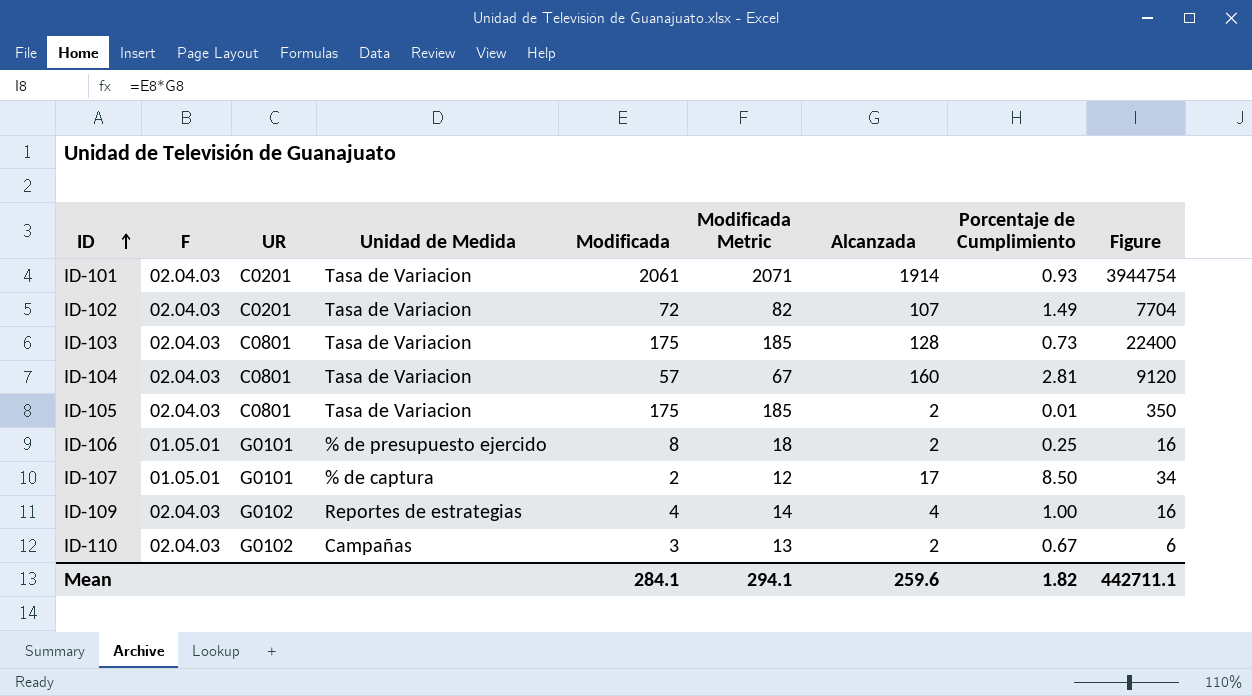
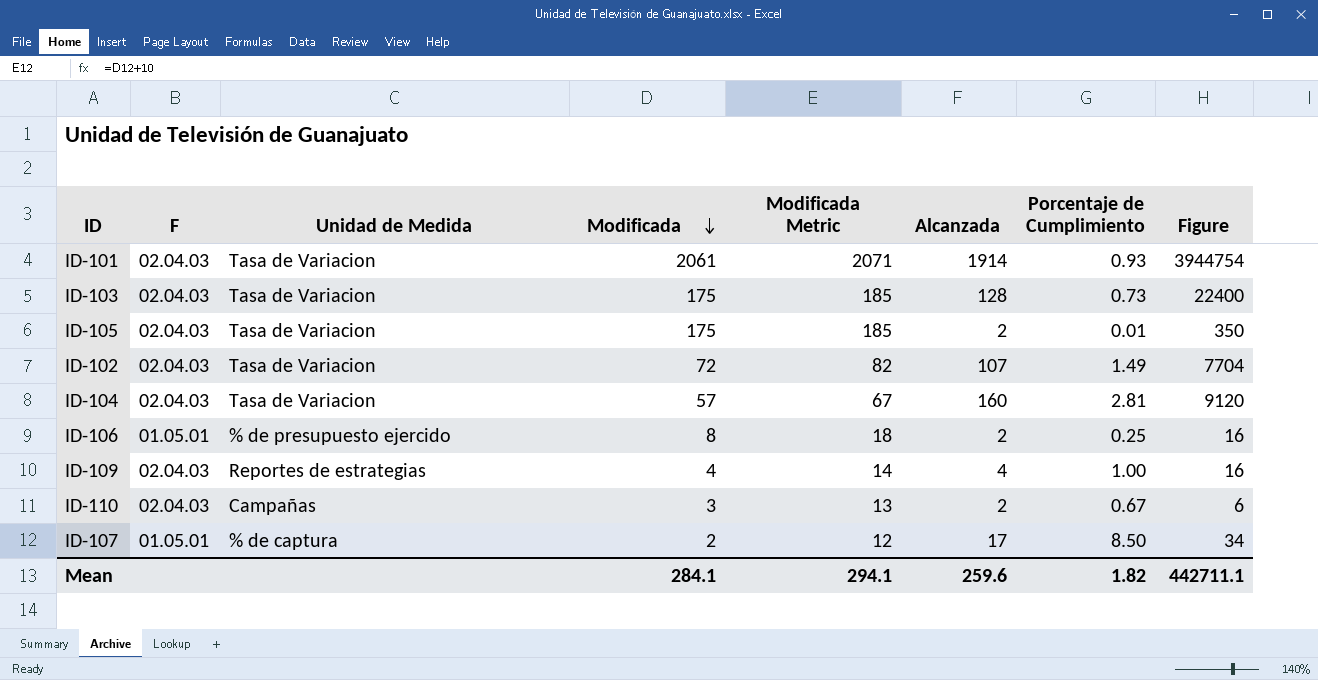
row order: ID ascending -> Modificada descending
column UR | position: 3 -> none

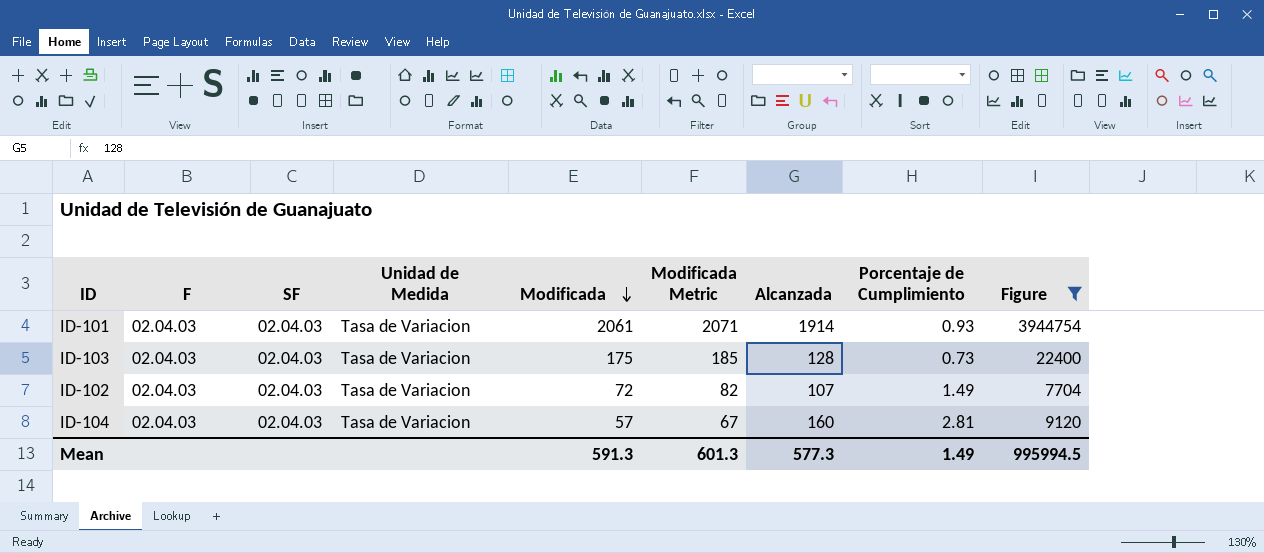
filter: none -> Figure >= 7704
column SF | position: none -> 3
Mean | Modificada: 284.1 -> 591.3
Mean | Modificada Metric: 294.1 -> 601.3
Mean | Alcanzada: 259.6 -> 577.3
Mean | Porcentaje de Cumplimiento: 1.82 -> 1.49
Mean | Figure: 442711.1 -> 995994.5

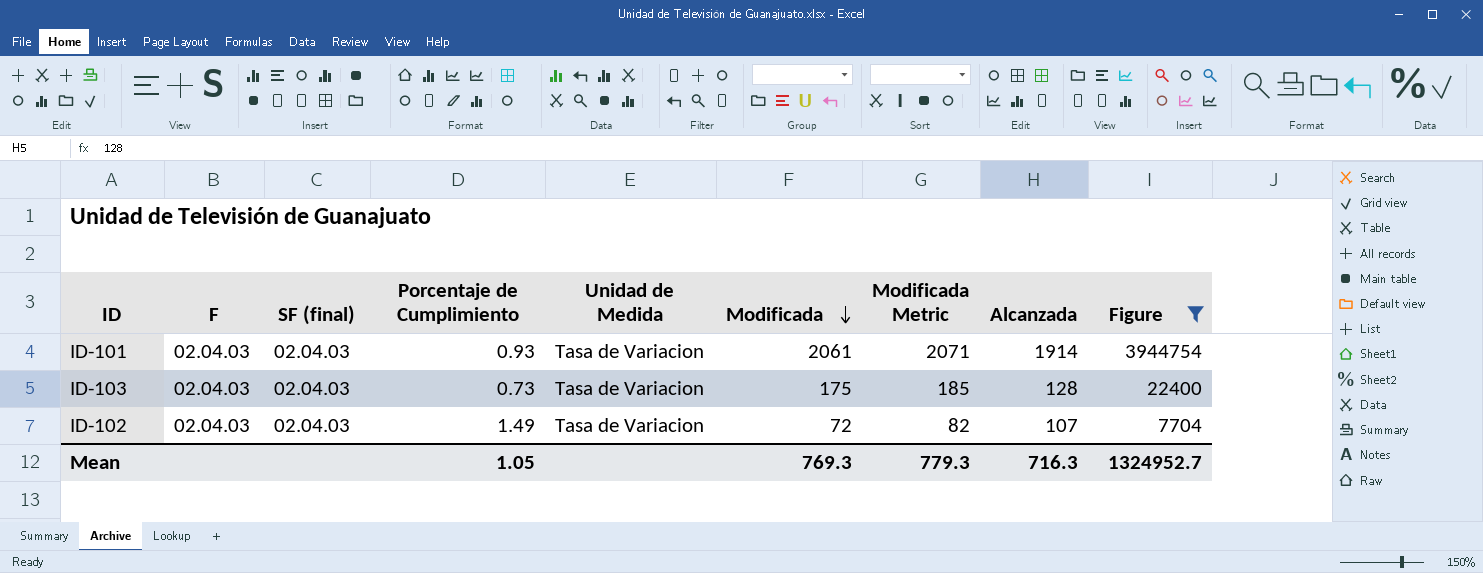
column name: SF -> SF (final)
column Porcentaje de Cumplimiento | position: 8 -> 4
row ID-104: 02.04.03 | 02.04.03 | Tasa de Variacion | 57 | 67 | 160 | 2.81 | 9120 -> none
Mean | Porcentaje de Cumplimiento: 1.49 -> 1.05
Mean | Modificada: 591.3 -> 769.3
Mean | Modificada Metric: 601.3 -> 779.3
Mean | Alcanzada: 577.3 -> 716.3
Mean | Figure: 995994.5 -> 1324952.7

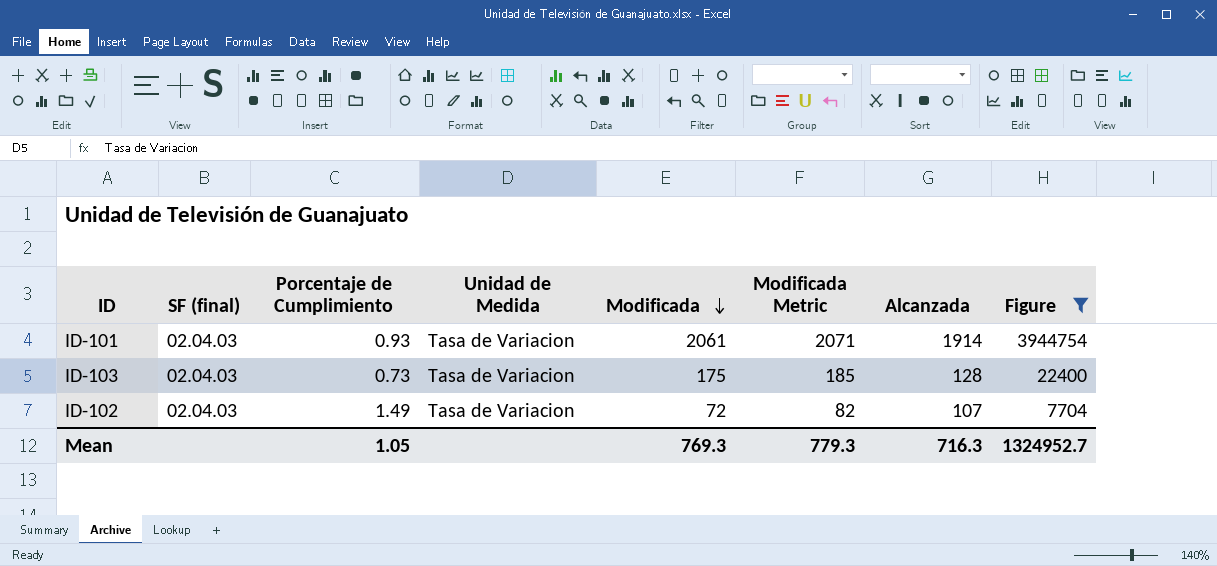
column F | position: 2 -> none

